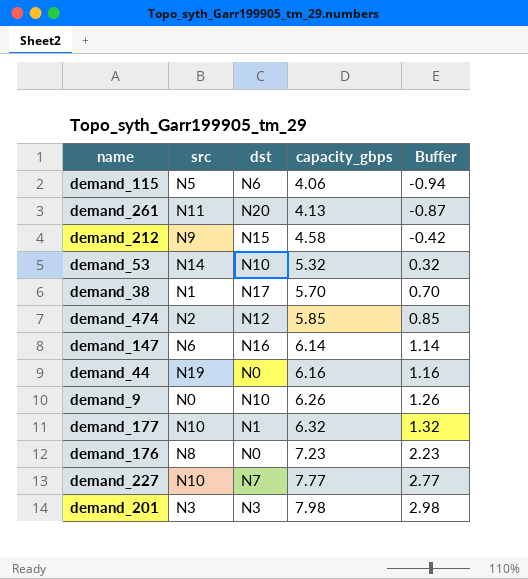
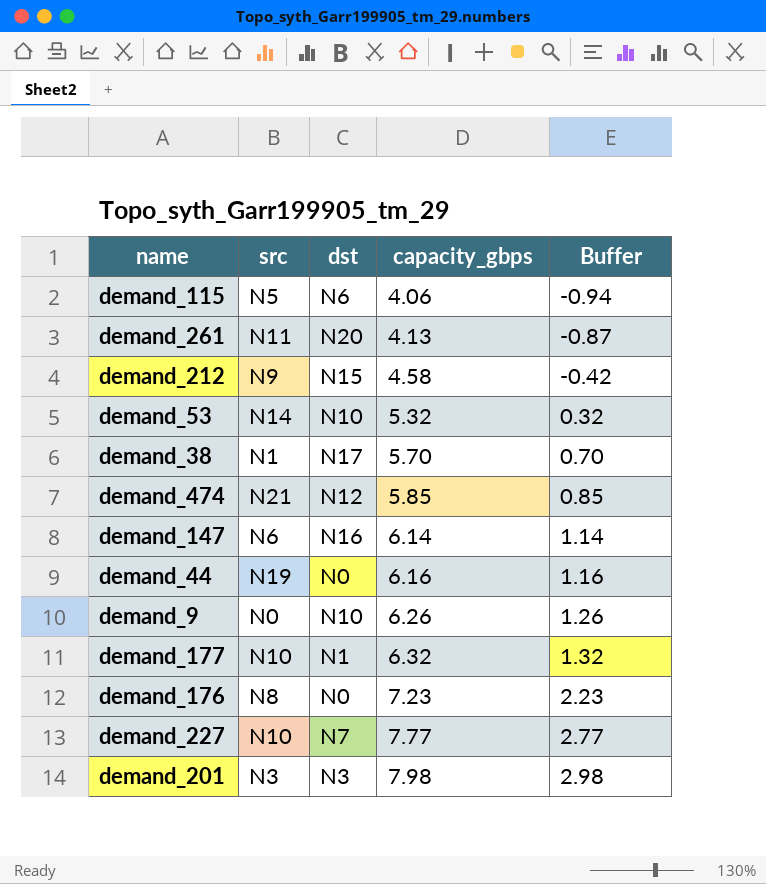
demand_474 | src: N2 -> N21

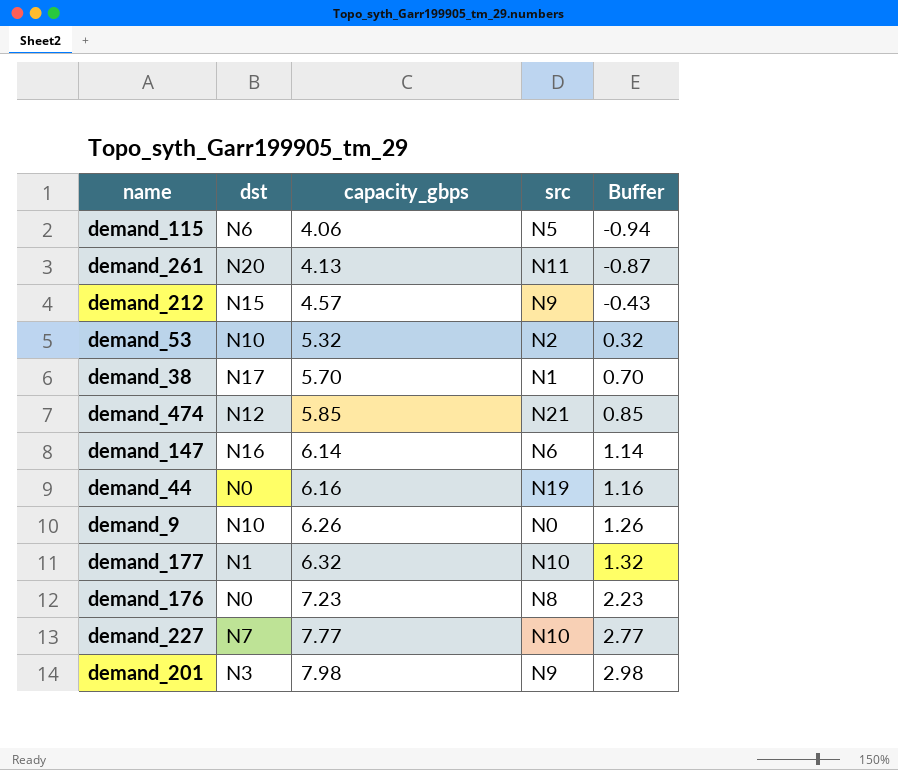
column src | position: 2 -> 4
demand_212 | capacity_gbps: 4.58 -> 4.57
demand_212 | Buffer: -0.42 -> -0.43
demand_53 | src: N14 -> N2
demand_201 | src: N3 -> N9

